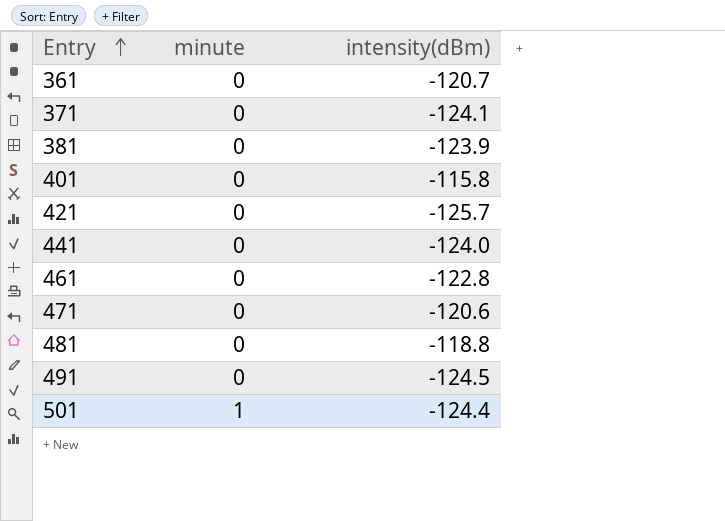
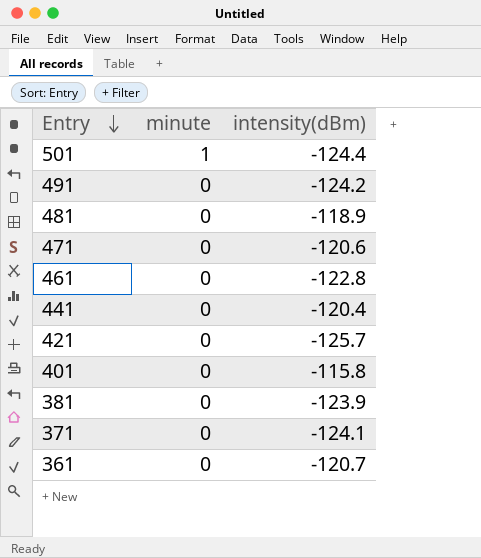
row order: Entry ascending -> Entry descending
491 | intensity(dBm): -124.5 -> -124.2
481 | intensity(dBm): -118.8 -> -118.9
441 | intensity(dBm): -124.0 -> -120.4

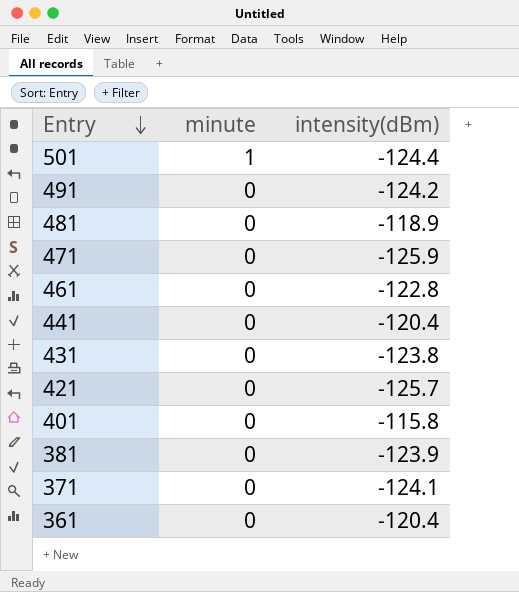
471 | intensity(dBm): -120.6 -> -125.9
row 431: none -> 0 | -123.8
361 | intensity(dBm): -120.7 -> -120.4

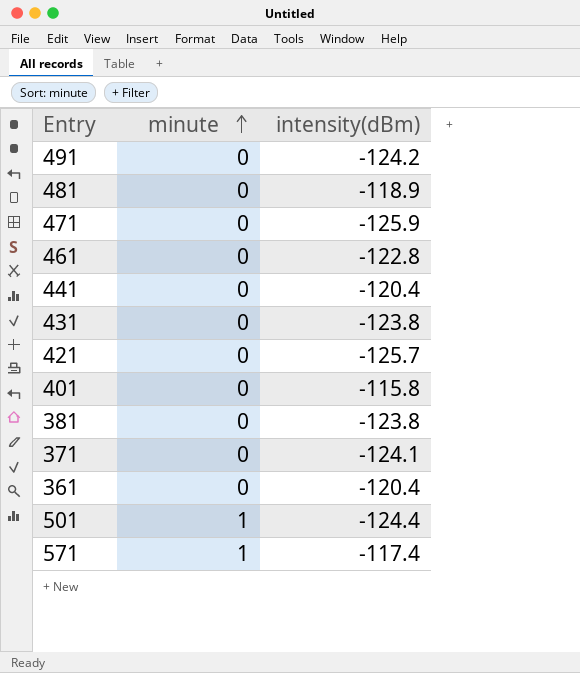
row order: Entry descending -> minute ascending
381 | intensity(dBm): -123.9 -> -123.8
row 571: none -> 1 | -117.4

